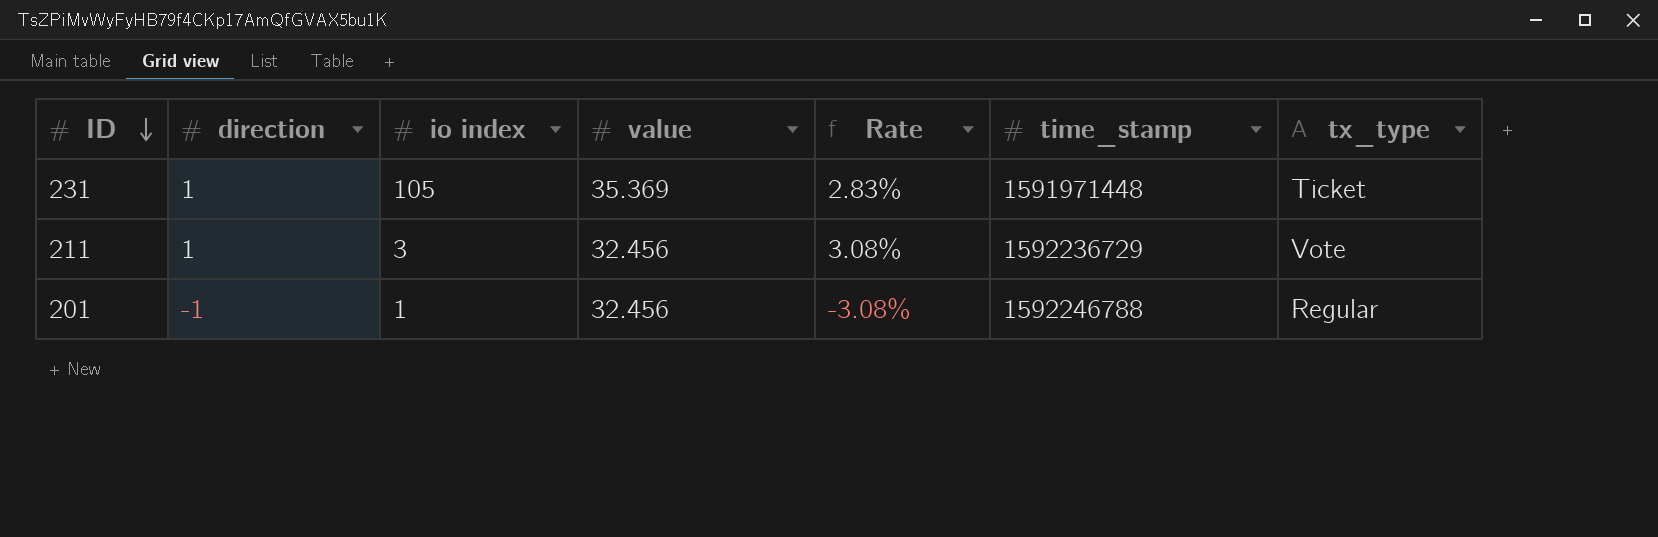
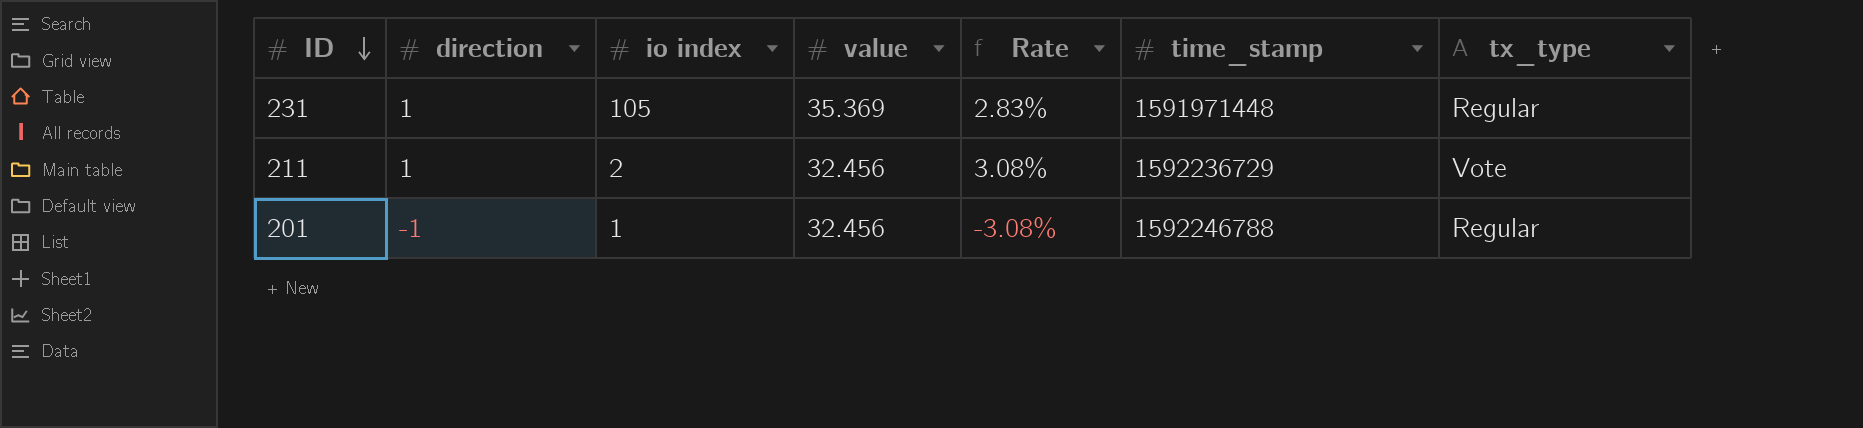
231 | tx_type: Ticket -> Regular
211 | io index: 3 -> 2

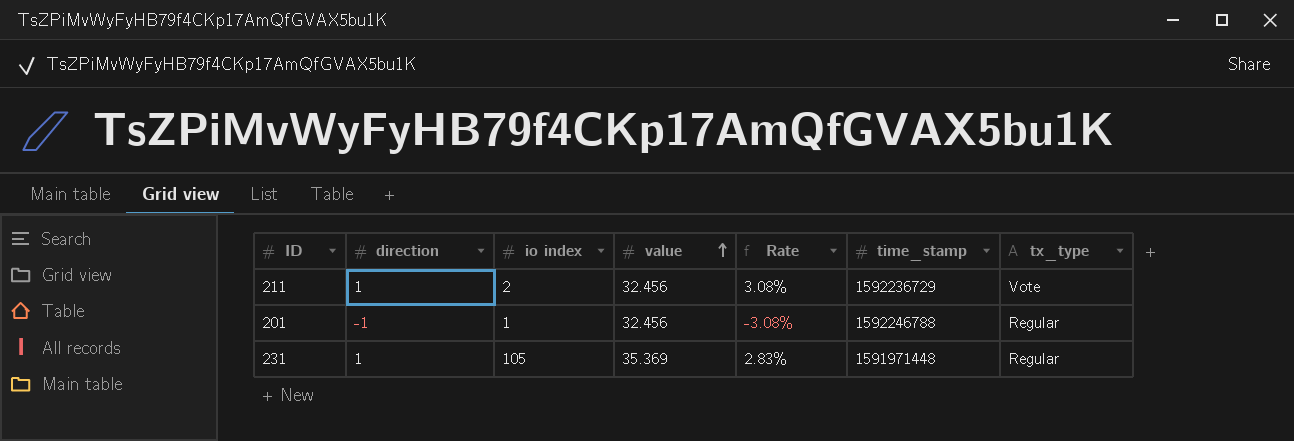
row order: ID descending -> value ascending

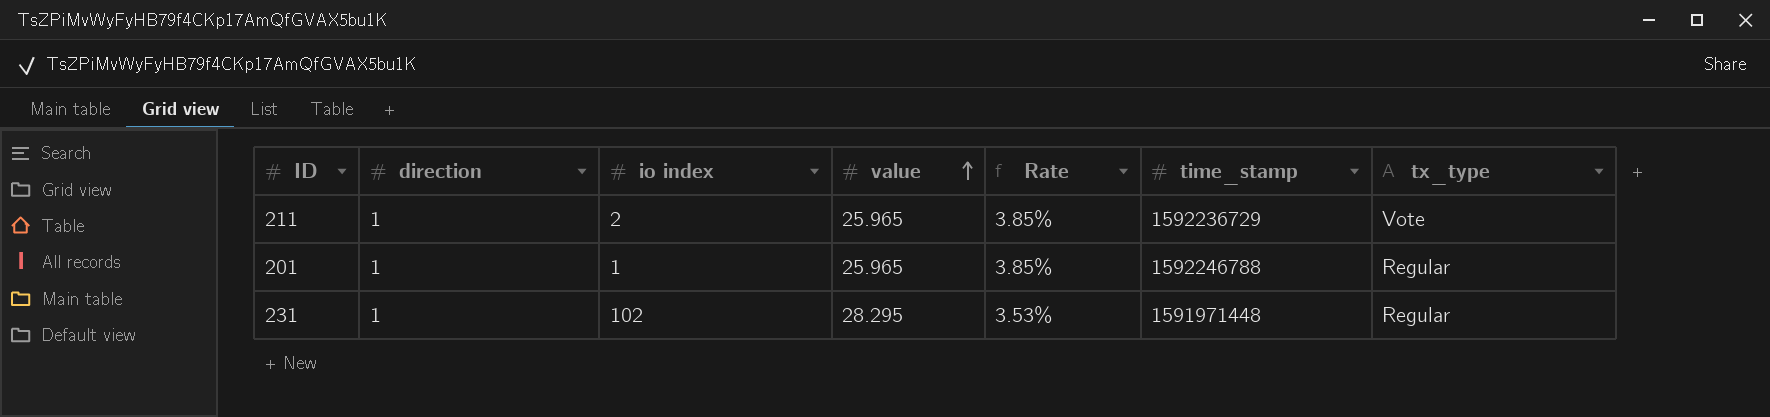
211 | value: 32.456 -> 25.965
211 | Rate: 3.08% -> 3.85%
201 | direction: -1 -> 1
201 | value: 32.456 -> 25.965
201 | Rate: -3.08% -> 3.85%
231 | io index: 105 -> 102
231 | value: 35.369 -> 28.295
231 | Rate: 2.83% -> 3.53%

